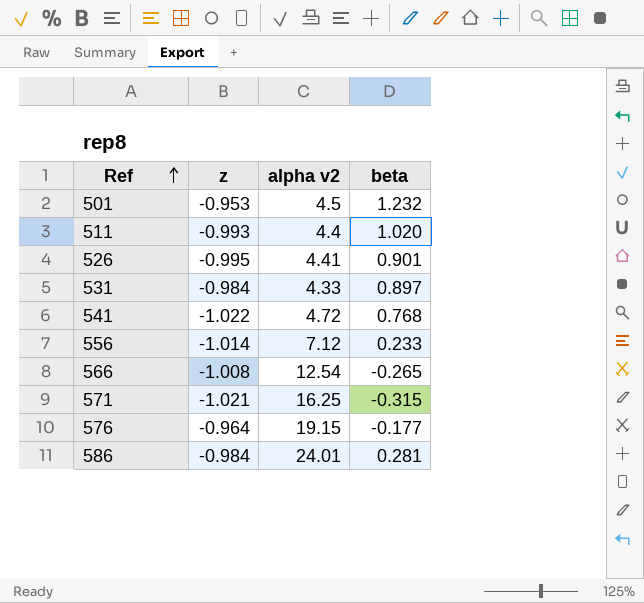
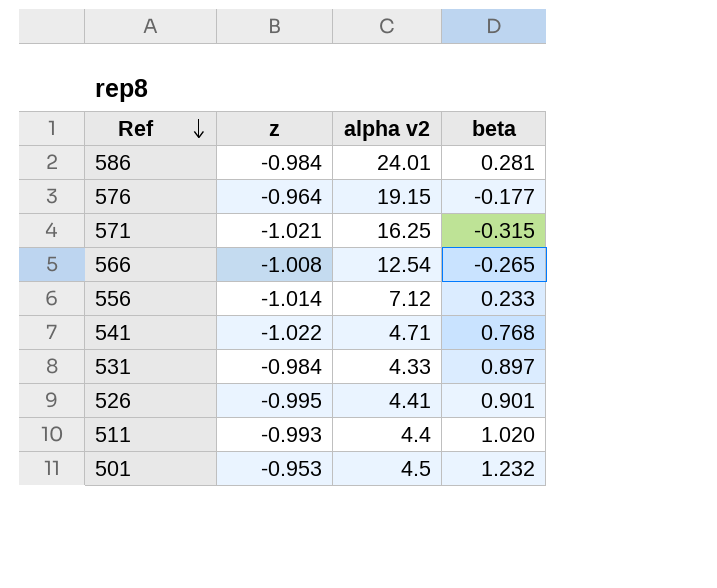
row order: Ref ascending -> Ref descending
541 | alpha v2: 4.72 -> 4.71

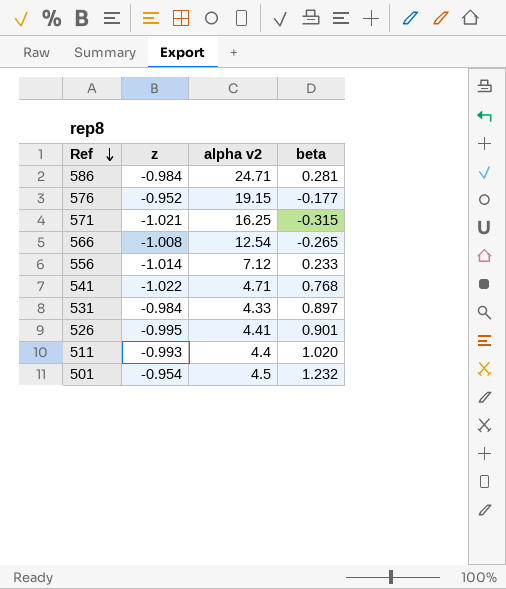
586 | alpha v2: 24.01 -> 24.71
576 | z: -0.964 -> -0.952
501 | z: -0.953 -> -0.954

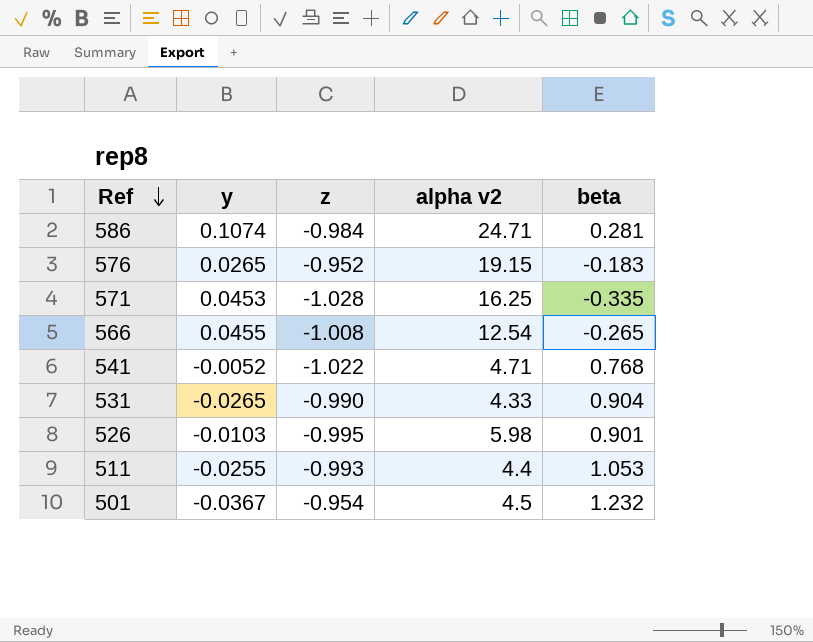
column y | position: none -> 2
row 556: -1.014 | 7.12 | 0.233 -> none
576 | beta: -0.177 -> -0.183
571 | z: -1.021 -> -1.028
571 | beta: -0.315 -> -0.335
531 | z: -0.984 -> -0.990
531 | beta: 0.897 -> 0.904
526 | alpha v2: 4.41 -> 5.98
511 | beta: 1.020 -> 1.053

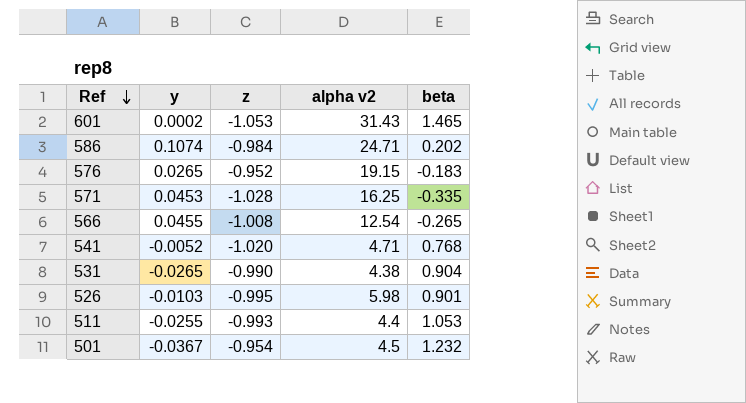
row 601: none -> 0.0002 | -1.053 | 31.43 | 1.465
586 | beta: 0.281 -> 0.202
541 | z: -1.022 -> -1.020
531 | alpha v2: 4.33 -> 4.38

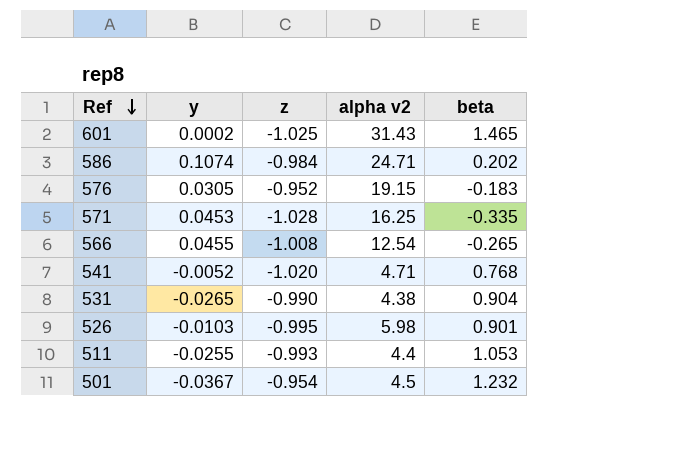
601 | z: -1.053 -> -1.025
576 | y: 0.0265 -> 0.0305

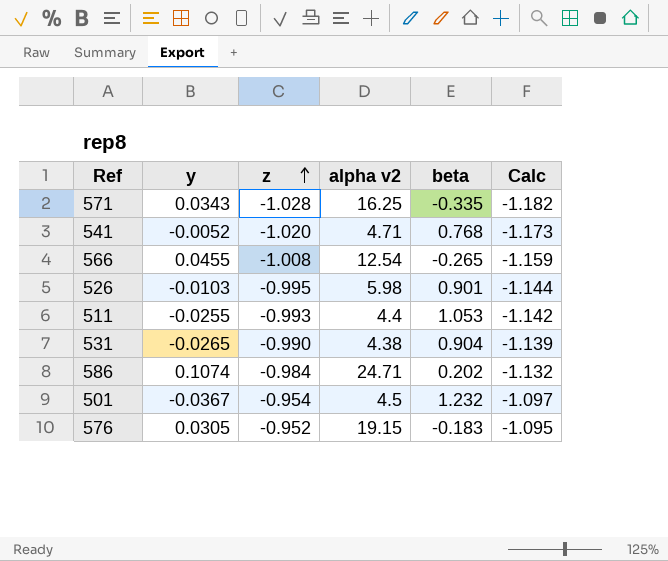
row order: Ref descending -> z ascending
column Calc | formula: none -> [z] * 1.15
row 601: 0.0002 | -1.025 | 31.43 | 1.465 -> none
571 | y: 0.0453 -> 0.0343

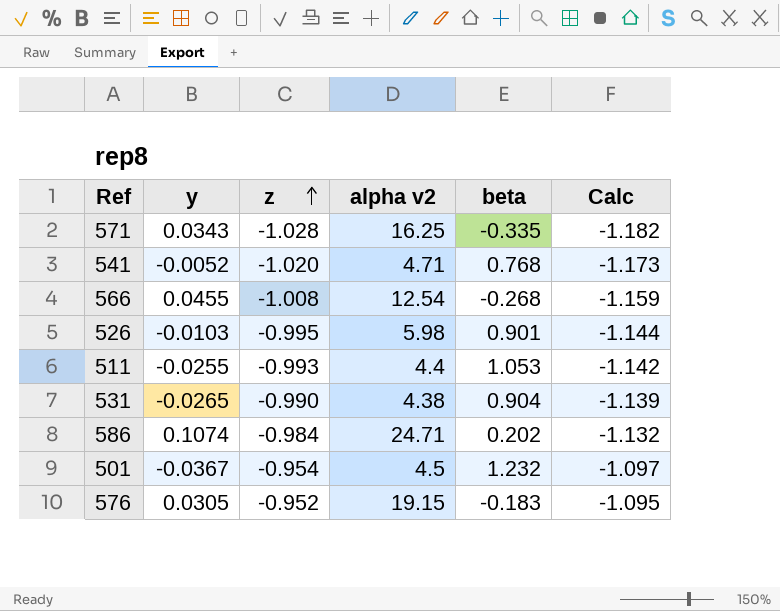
566 | beta: -0.265 -> -0.268

